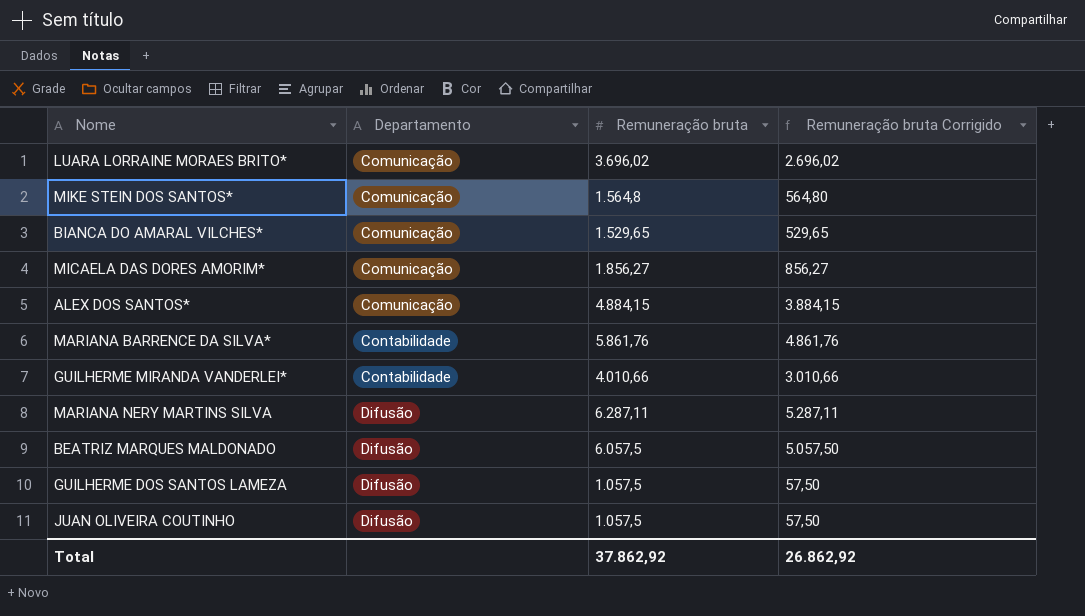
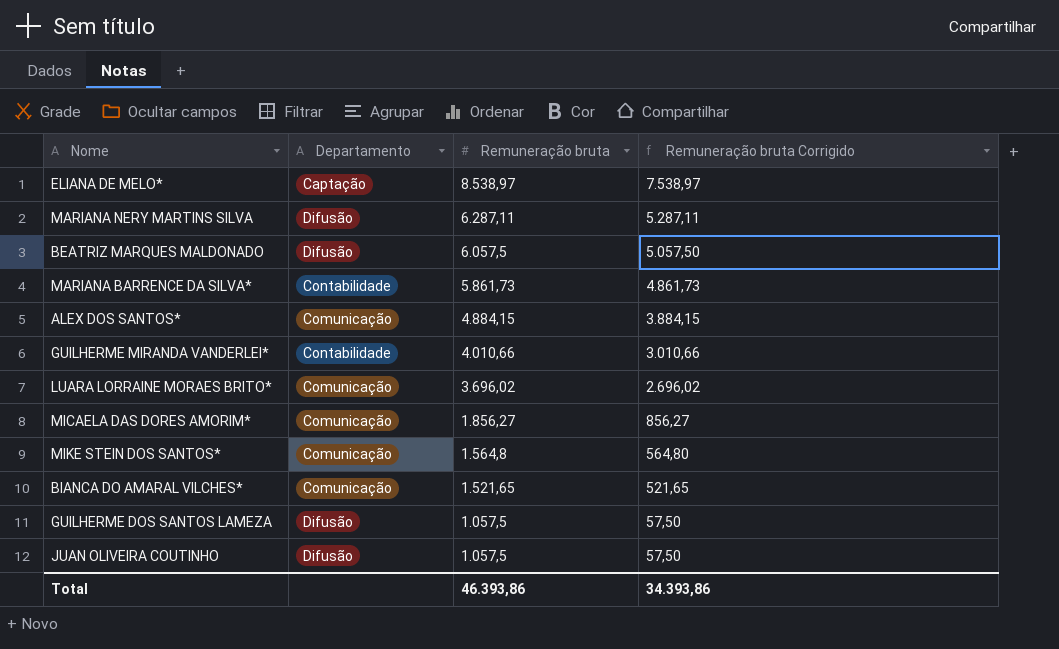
row order: Departamento ascending -> Remuneração bruta descending
row ELIANA DE MELO*: none -> Captação | 8.538,97 | 7.538,97
MARIANA BARRENCE DA SILVA* | Remuneração bruta: 5.861,76 -> 5.861,73
MARIANA BARRENCE DA SILVA* | Remuneração bruta Corrigido: 4.861,76 -> 4.861,73
BIANCA DO AMARAL VILCHES* | Remuneração bruta: 1.529,65 -> 1.521,65
BIANCA DO AMARAL VILCHES* | Remuneração bruta Corrigido: 529,65 -> 521,65
Total | Remuneração bruta: 37.862,92 -> 46.393,86
Total | Remuneração bruta Corrigido: 26.862,92 -> 34.393,86

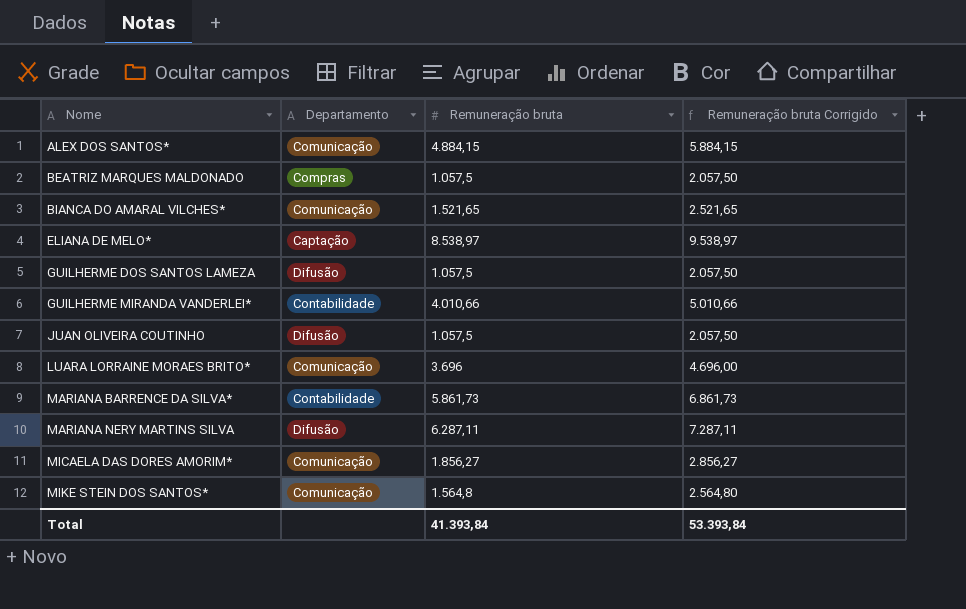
row order: Remuneração bruta descending -> Nome ascending
column Remuneração bruta Corrigido | formula: [Remuneração bruta] - 1000 -> [Remuneração bruta] + 1000
BEATRIZ MARQUES MALDONADO | Departamento: Difusão -> Compras
BEATRIZ MARQUES MALDONADO | Remuneração bruta: 6.057,5 -> 1.057,5
LUARA LORRAINE MORAES BRITO* | Remuneração bruta: 3.696,02 -> 3.696
Total | Remuneração bruta: 46.393,86 -> 41.393,84
Total | Remuneração bruta Corrigido: 34.393,86 -> 53.393,84

